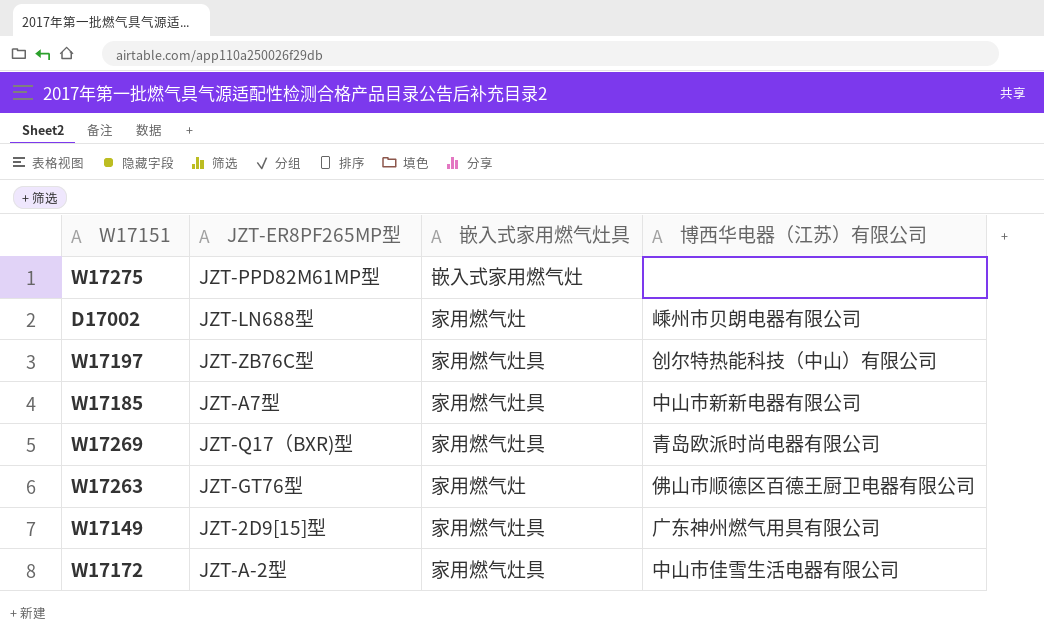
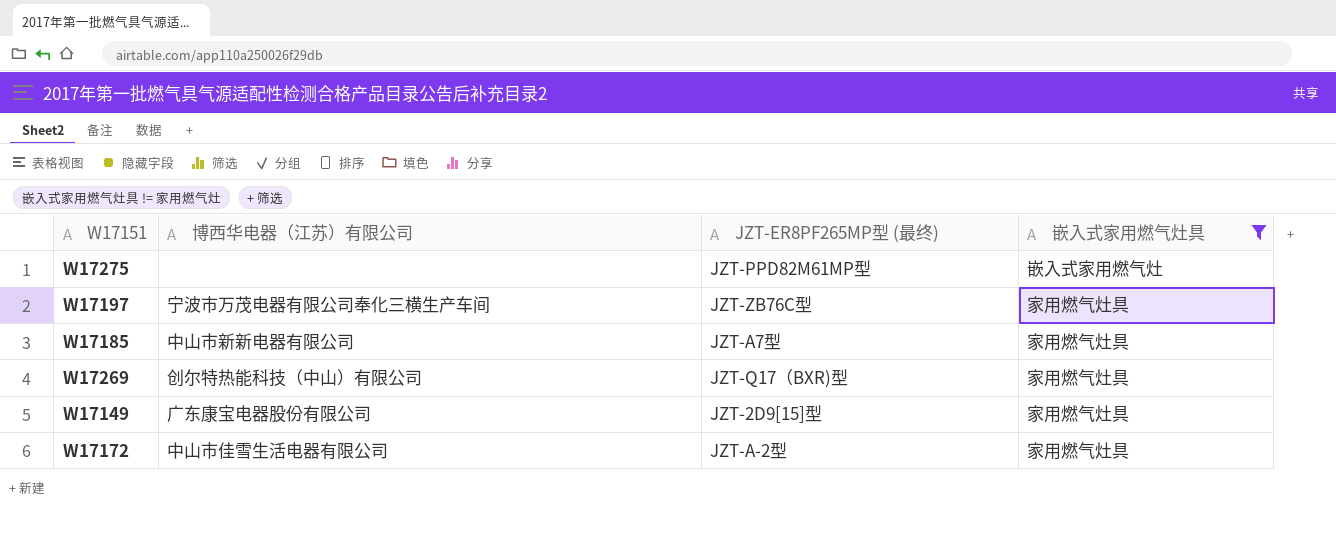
filter: none -> 嵌入式家用燃气灶具 != 家用燃气灶
column 博西华电器（江苏）有限公司 | position: 4 -> 2
column name: JZT-ER8PF265MP型 -> JZT-ER8PF265MP型 (最终)
W17197 | 博西华电器（江苏）有限公司: 创尔特热能科技（中山）有限公司 -> 宁波市万茂电器有限公司奉化三横生产车间
W17269 | 博西华电器（江苏）有限公司: 青岛欧派时尚电器有限公司 -> 创尔特热能科技（中山）有限公司
W17149 | 博西华电器（江苏）有限公司: 广东神州燃气用具有限公司 -> 广东康宝电器股份有限公司

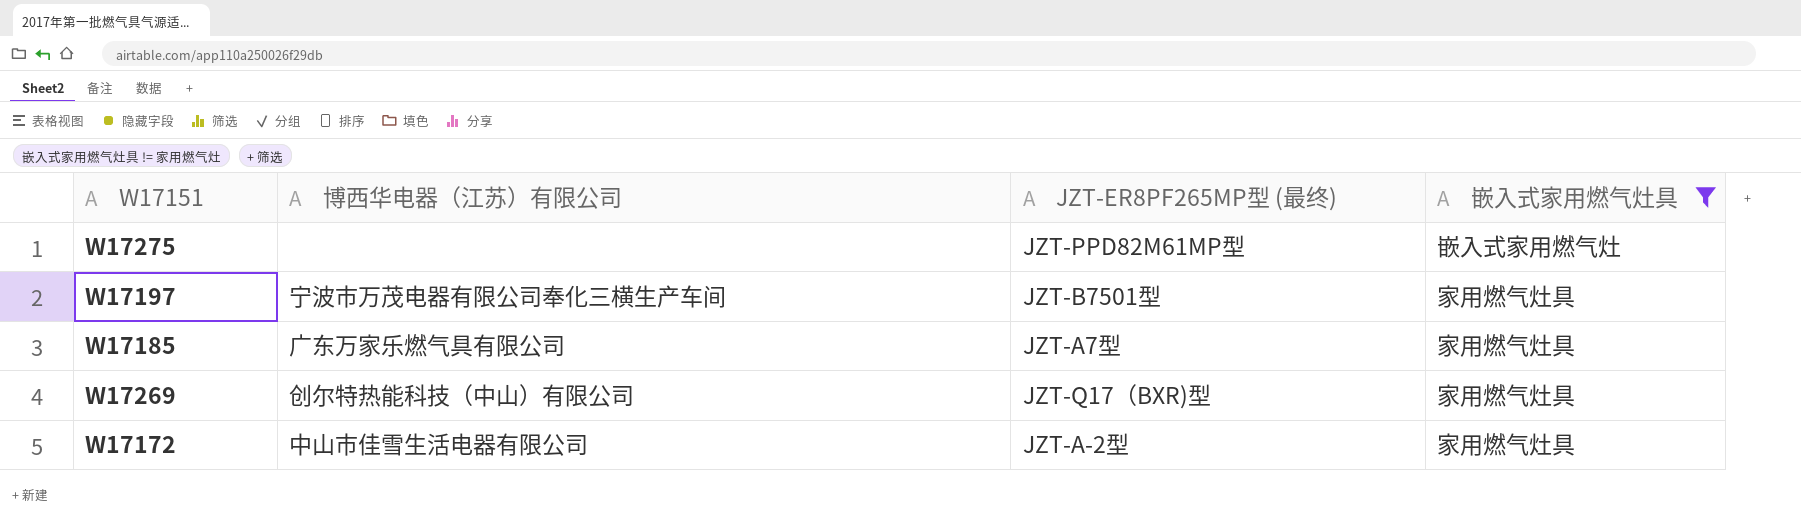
row W17149: 广东康宝电器股份有限公司 | JZT-2D9[15]型 | 家用燃气灶具 -> none
W17197 | JZT-ER8PF265MP型 (最终): JZT-ZB76C型 -> JZT-B7501型
W17185 | 博西华电器（江苏）有限公司: 中山市新新电器有限公司 -> 广东万家乐燃气具有限公司

